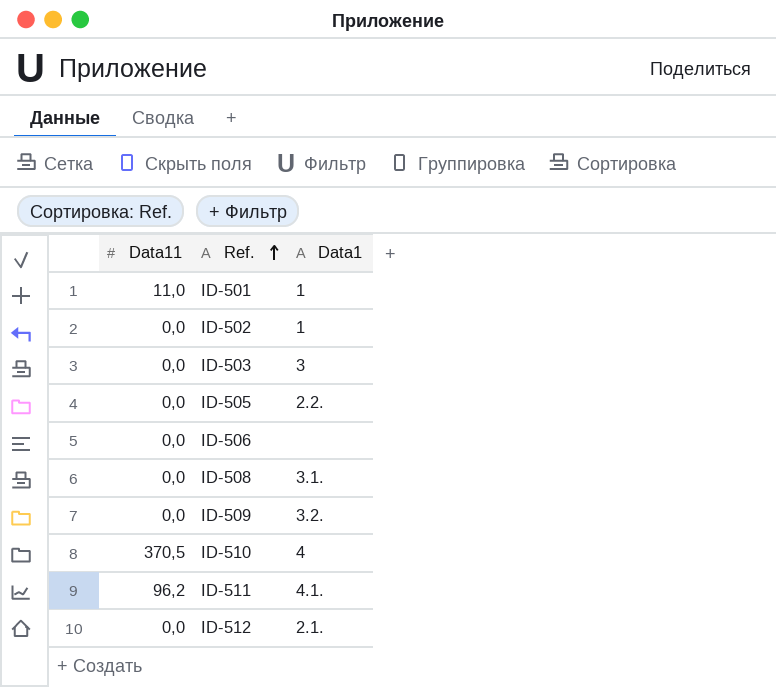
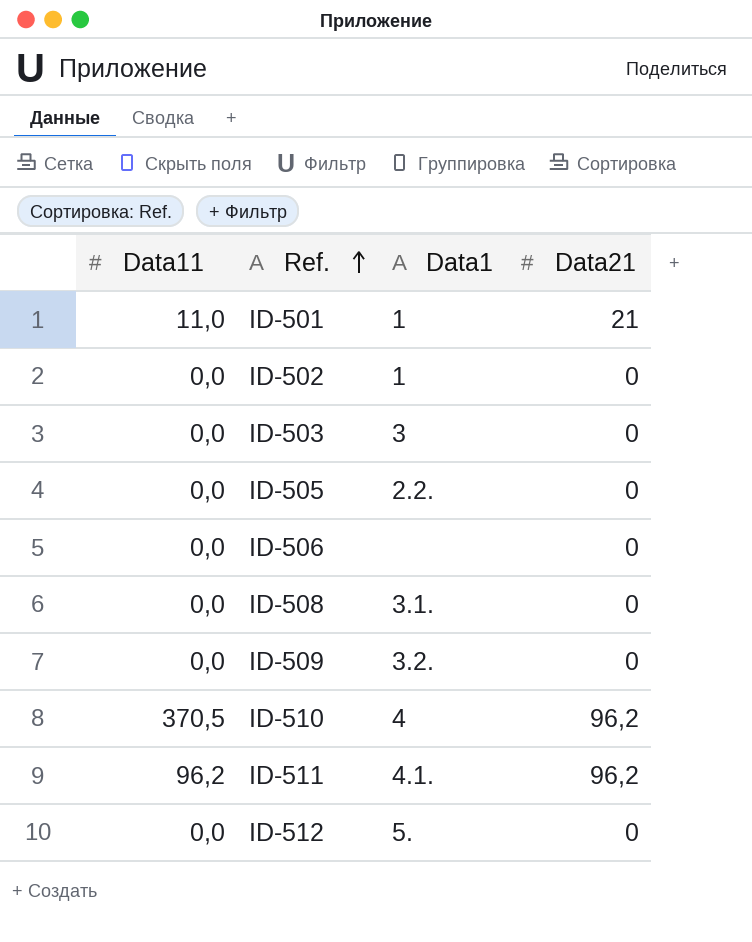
column Data21 | position: none -> 4
ID-512 | Data1: 2.1. -> 5.

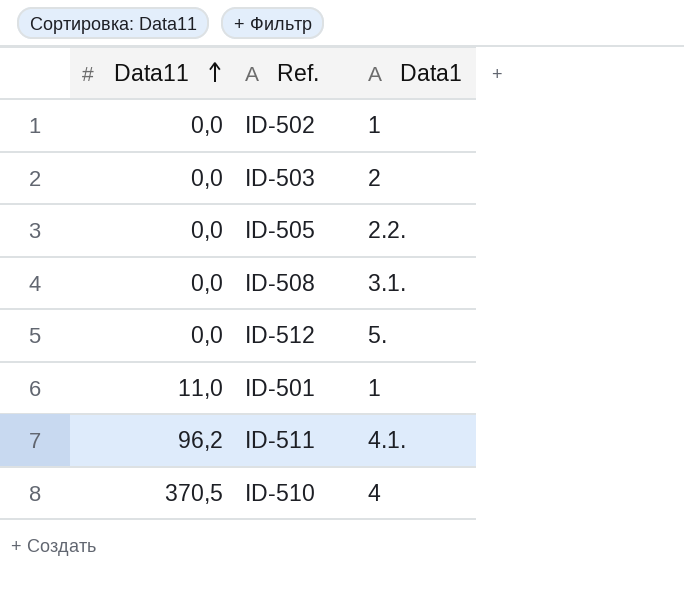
row order: Ref. ascending -> Data11 ascending
column Data21 | position: 4 -> none
row ID-506: 0,0 | none | 0 -> none
row ID-509: 0,0 | 3.2. | 0 -> none
ID-503 | Data1: 3 -> 2

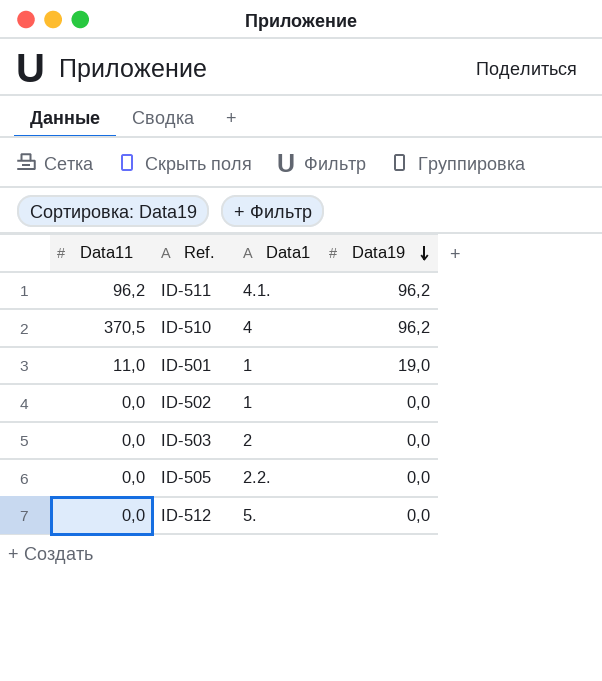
row order: Data11 ascending -> Data19 descending
column Data19 | position: none -> 4
row ID-508: 0,0 | 3.1. -> none

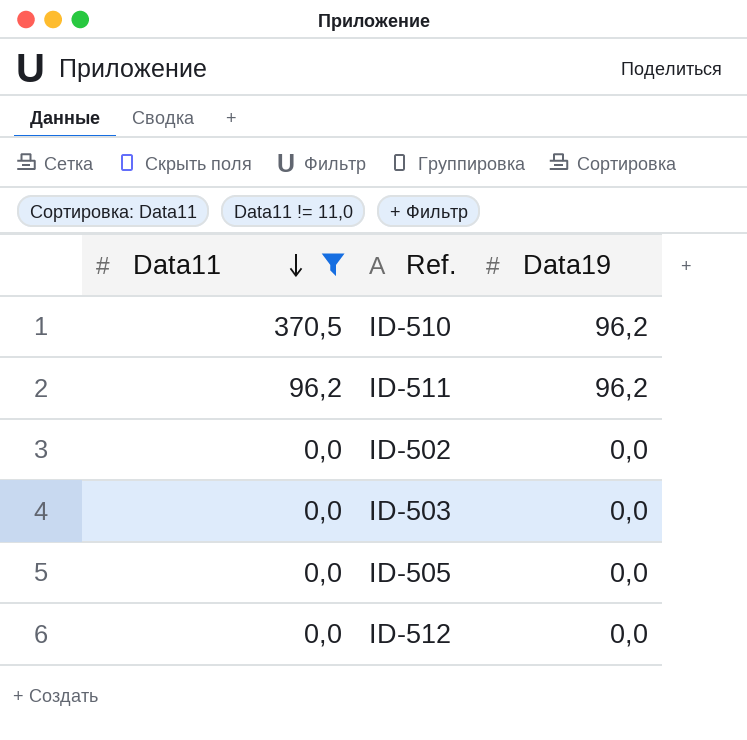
filter: none -> Data11 != 11,0
row order: Data19 descending -> Data11 descending
column Data1 | position: 3 -> none

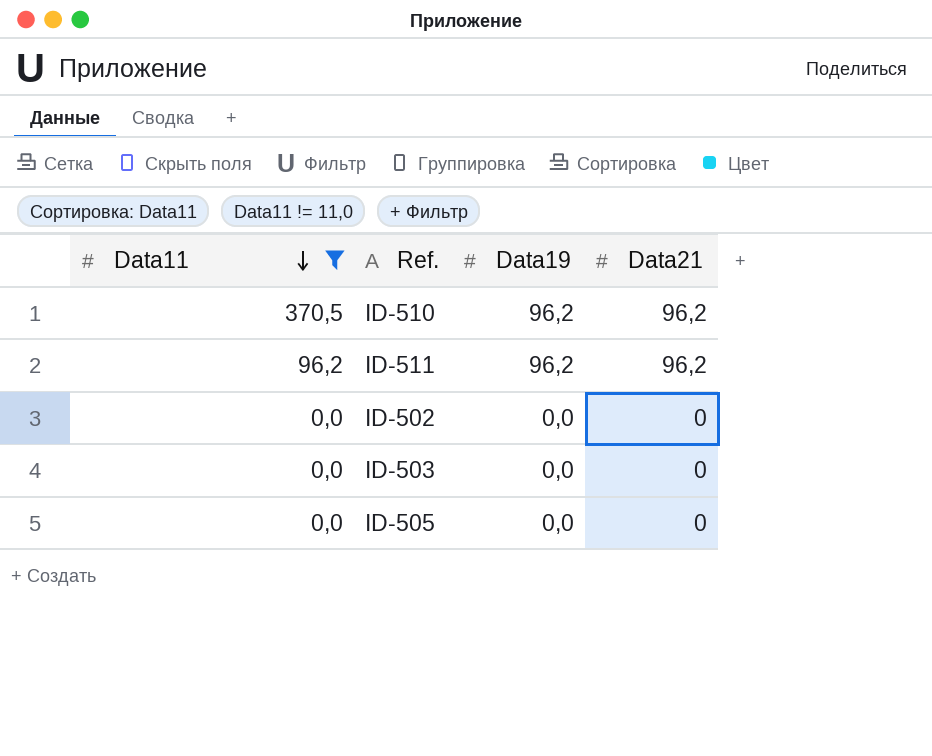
column Data21 | position: none -> 4
row ID-512: 0,0 | 0,0 -> none

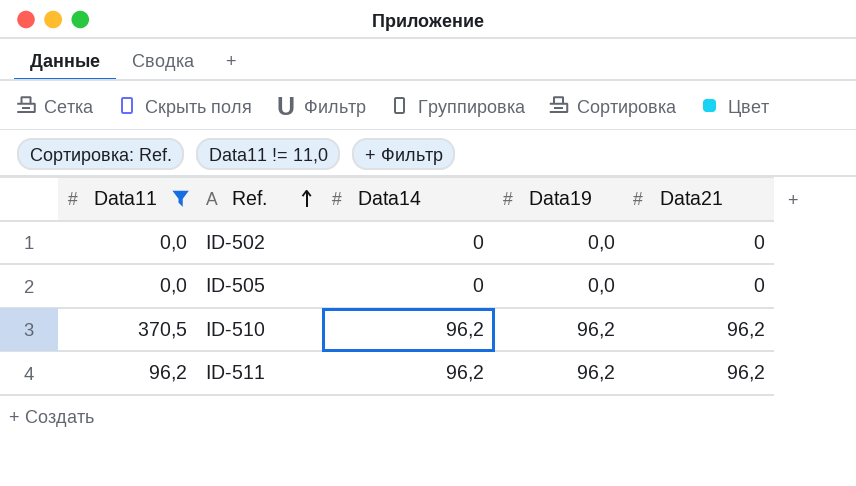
row order: Data11 descending -> Ref. ascending
column Data14 | position: none -> 3
row ID-503: 0,0 | 0,0 | 0 -> none

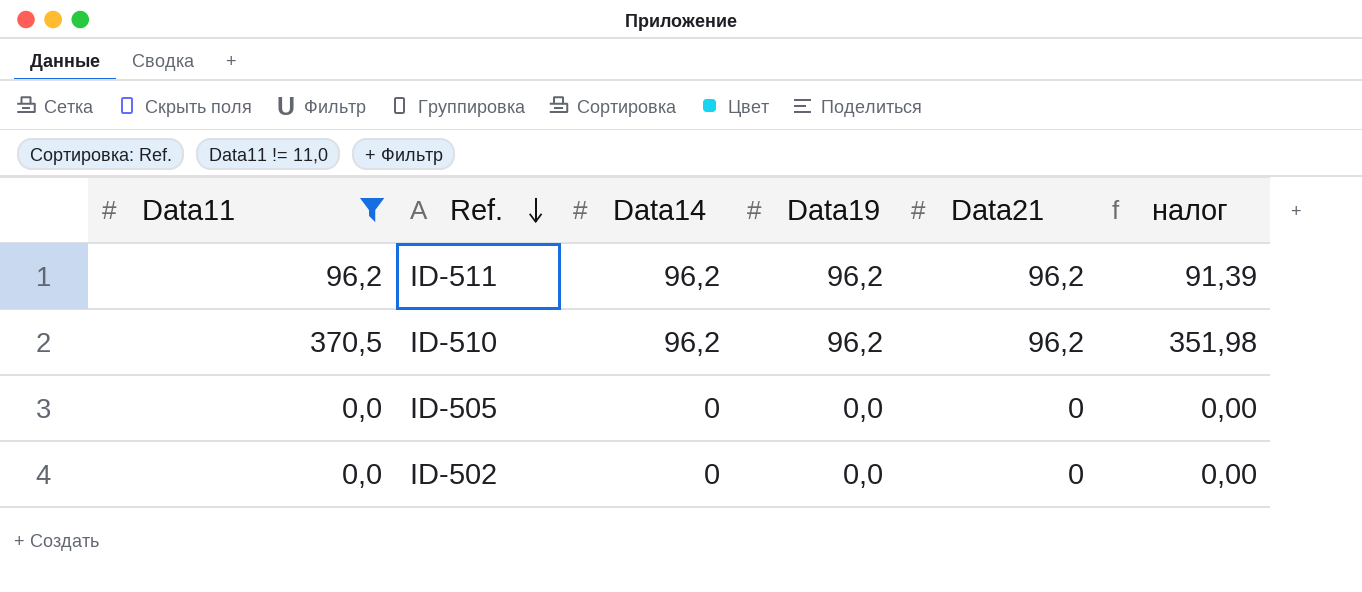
row order: Ref. ascending -> Ref. descending
column налог | formula: none -> [Data11] * 0,95

